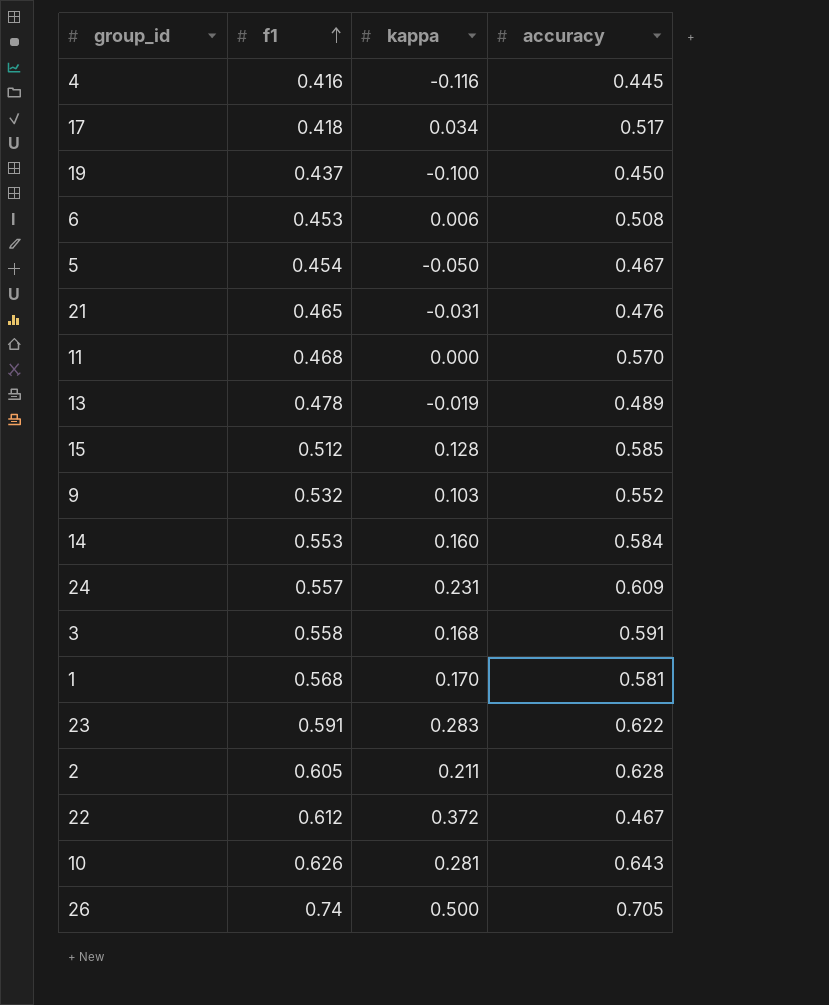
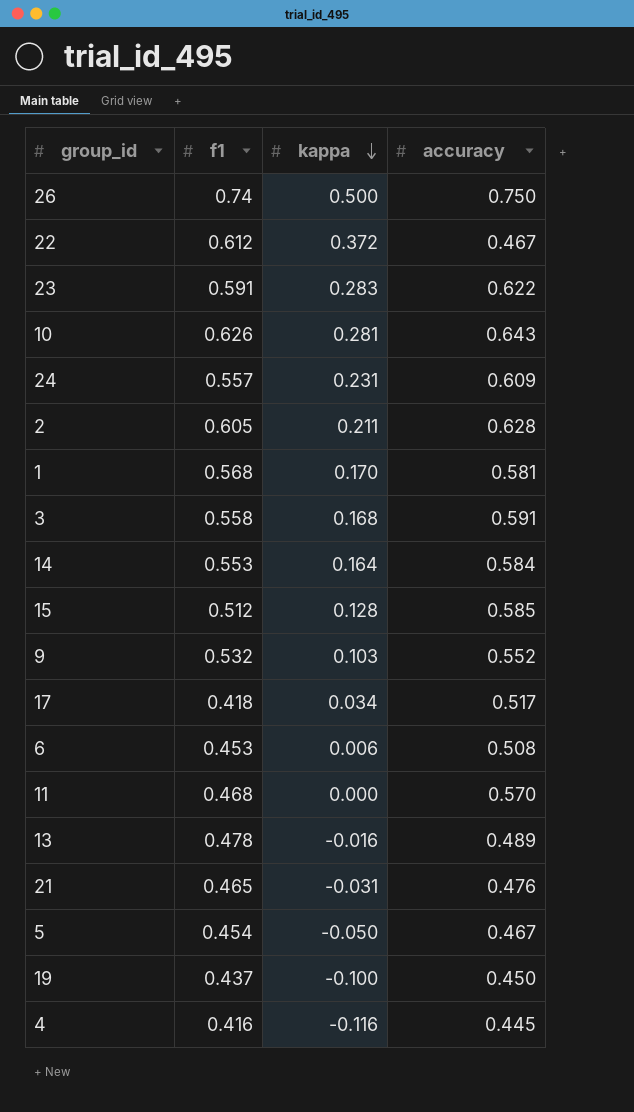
row order: f1 ascending -> kappa descending
26 | accuracy: 0.705 -> 0.750
14 | kappa: 0.160 -> 0.164
13 | kappa: -0.019 -> -0.016

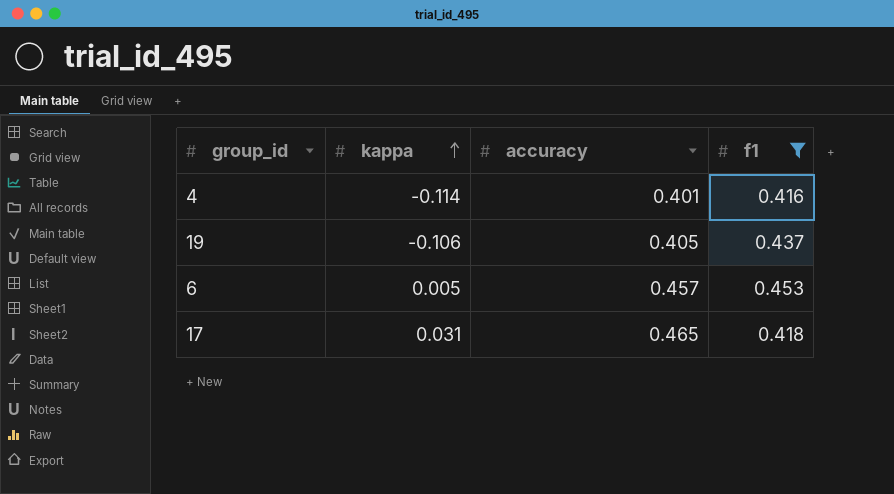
filter: none -> f1 <= 0.453
row order: kappa descending -> kappa ascending
column f1 | position: 2 -> 4
4 | kappa: -0.116 -> -0.114
4 | accuracy: 0.445 -> 0.401
19 | kappa: -0.100 -> -0.106
19 | accuracy: 0.450 -> 0.405
6 | kappa: 0.006 -> 0.005
6 | accuracy: 0.508 -> 0.457
17 | kappa: 0.034 -> 0.031
17 | accuracy: 0.517 -> 0.465

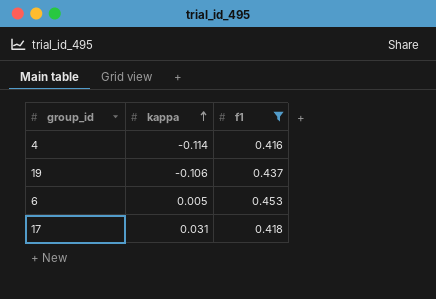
column accuracy | position: 3 -> none

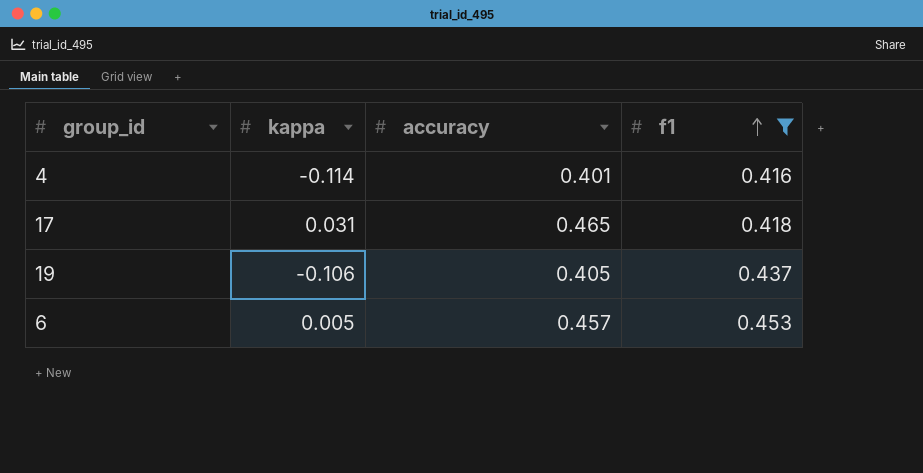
row order: kappa ascending -> f1 ascending
column accuracy | position: none -> 3

